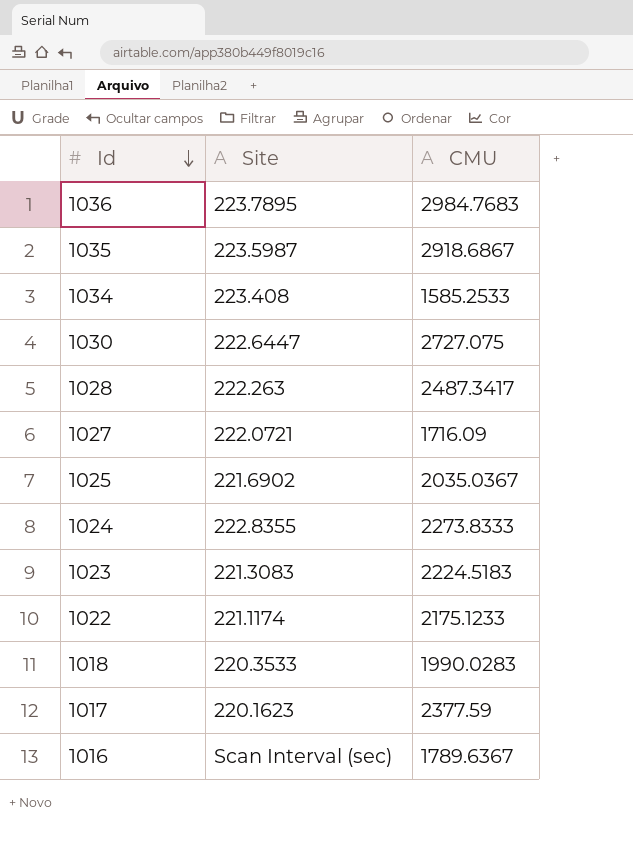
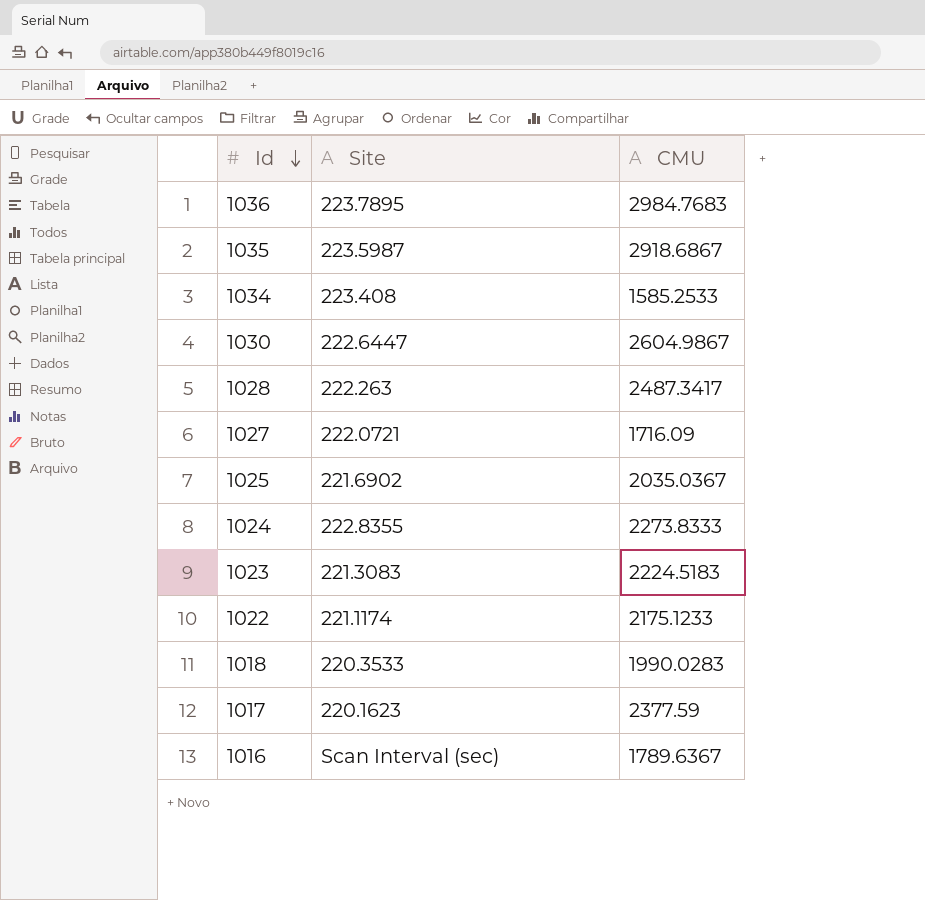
1030 | CMU: 2727.075 -> 2604.9867

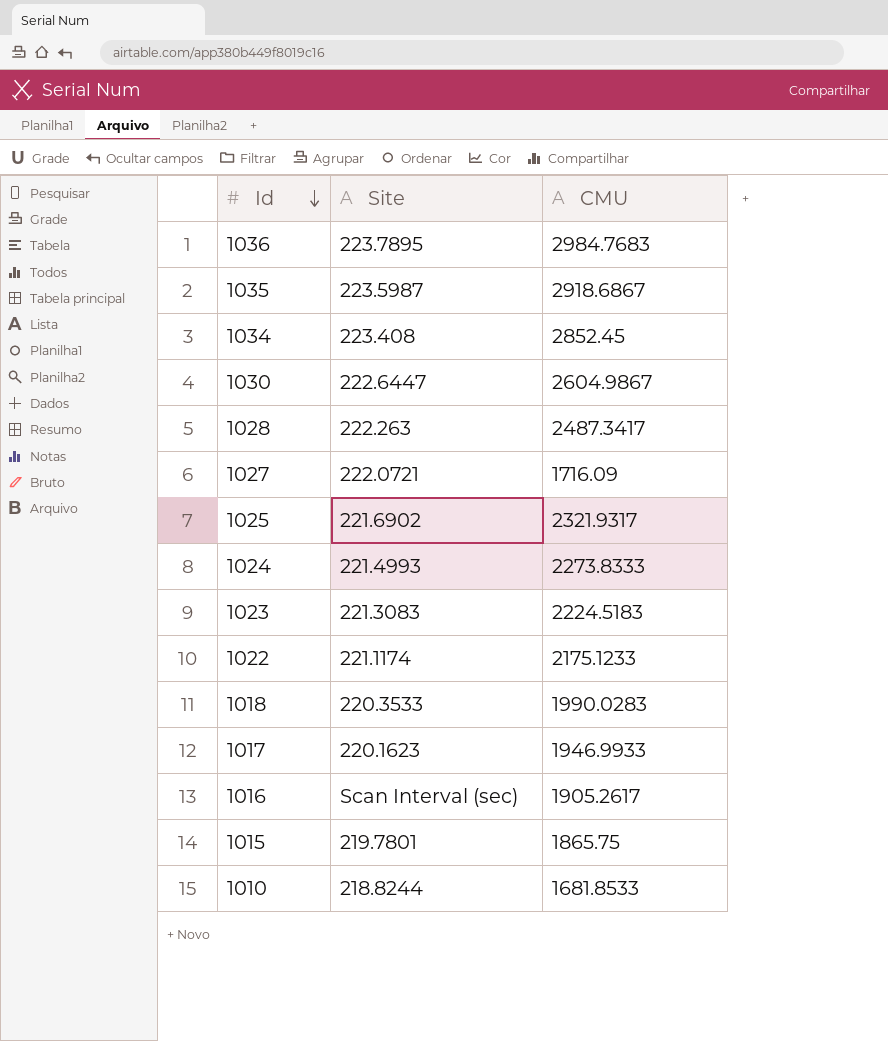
1034 | CMU: 1585.2533 -> 2852.45
1025 | CMU: 2035.0367 -> 2321.9317
1024 | Site: 222.8355 -> 221.4993
1017 | CMU: 2377.59 -> 1946.9933
1016 | CMU: 1789.6367 -> 1905.2617
row 1015: none -> 219.7801 | 1865.75
row 1010: none -> 218.8244 | 1681.8533

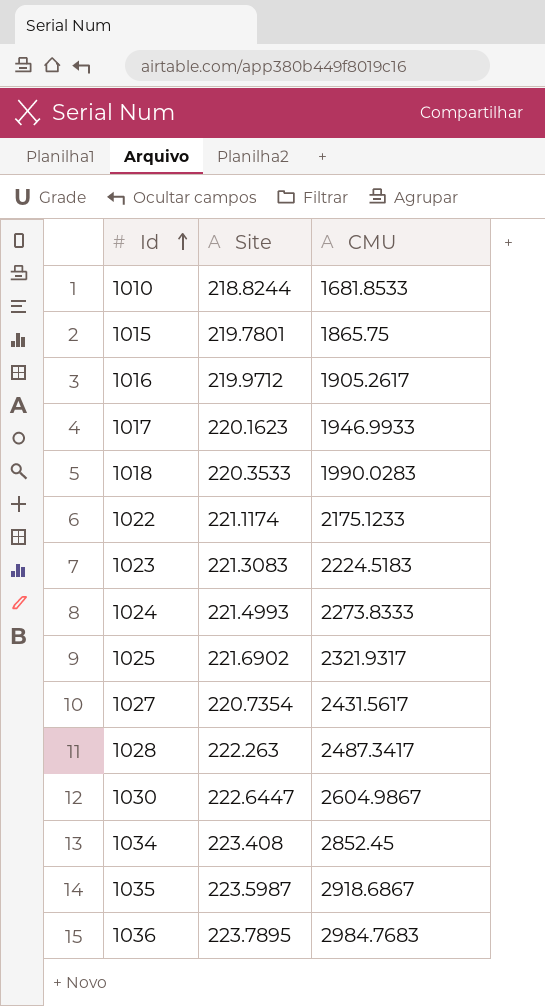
row order: Id descending -> Id ascending
1016 | Site: Scan Interval (sec) -> 219.9712
1027 | Site: 222.0721 -> 220.7354
1027 | CMU: 1716.09 -> 2431.5617

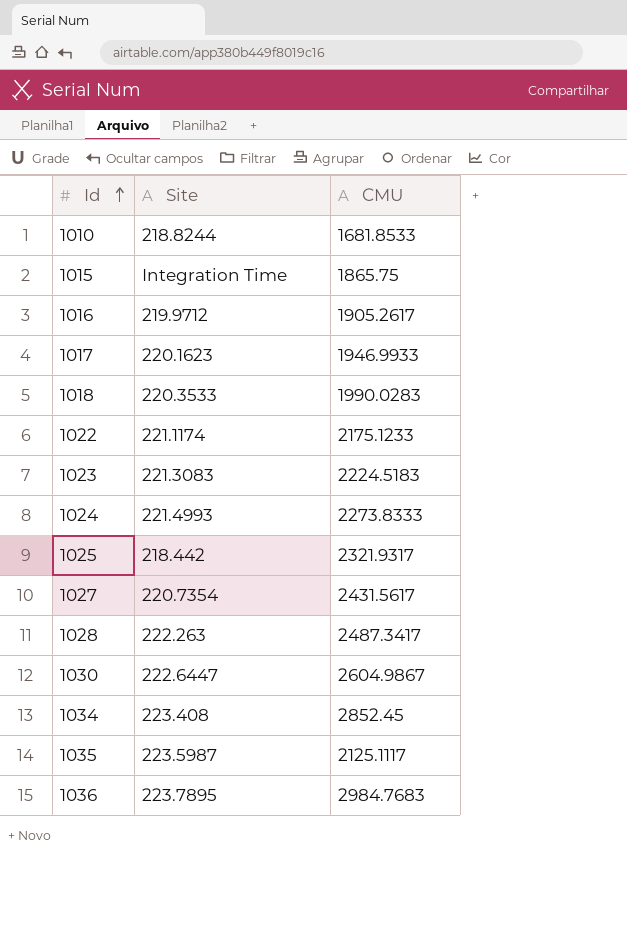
1015 | Site: 219.7801 -> Integration Time
1025 | Site: 221.6902 -> 218.442
1035 | CMU: 2918.6867 -> 2125.1117

